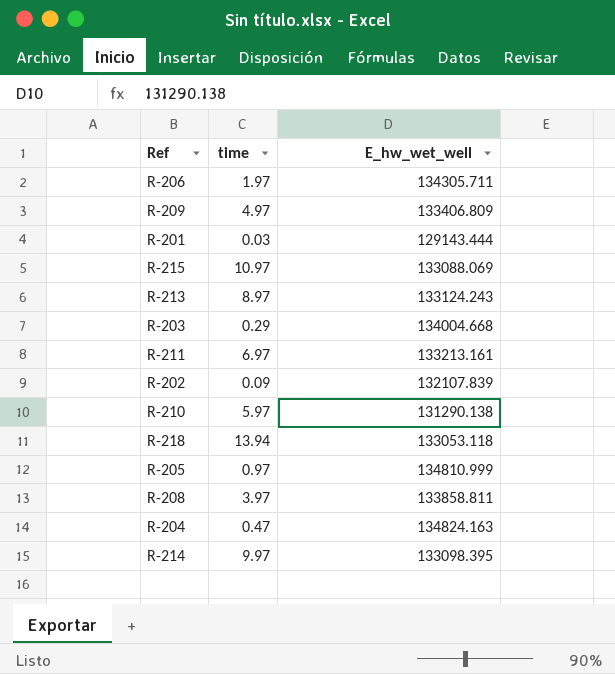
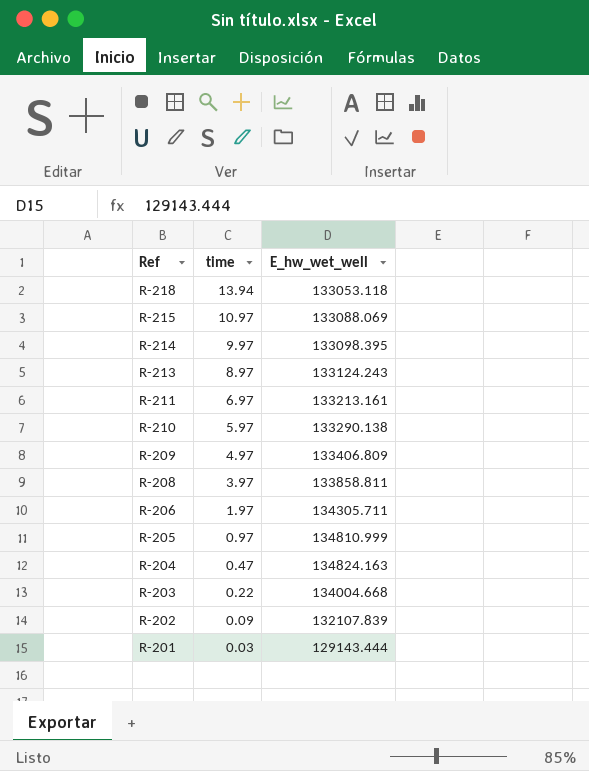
row order: none -> Ref descending
R-210 | E_hw_wet_well: 131290.138 -> 133290.138
R-203 | time: 0.29 -> 0.22

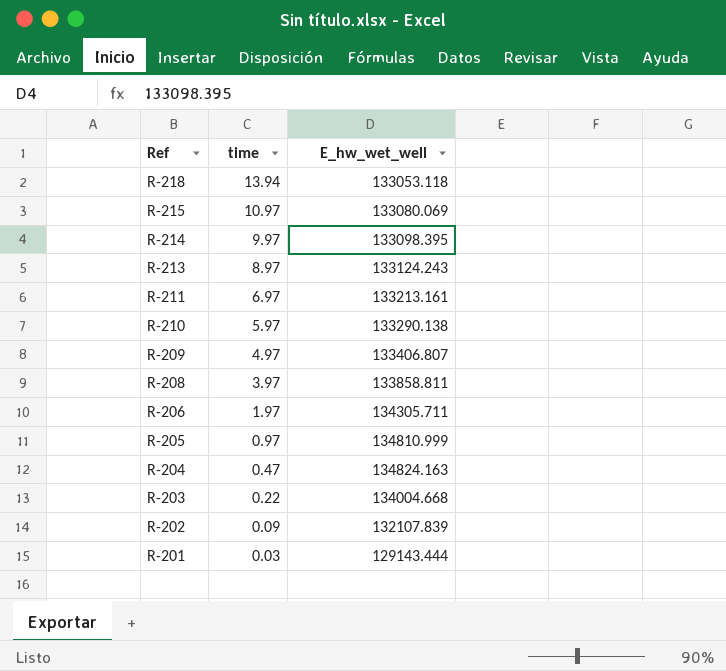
R-215 | E_hw_wet_well: 133088.069 -> 133080.069
R-209 | E_hw_wet_well: 133406.809 -> 133406.807

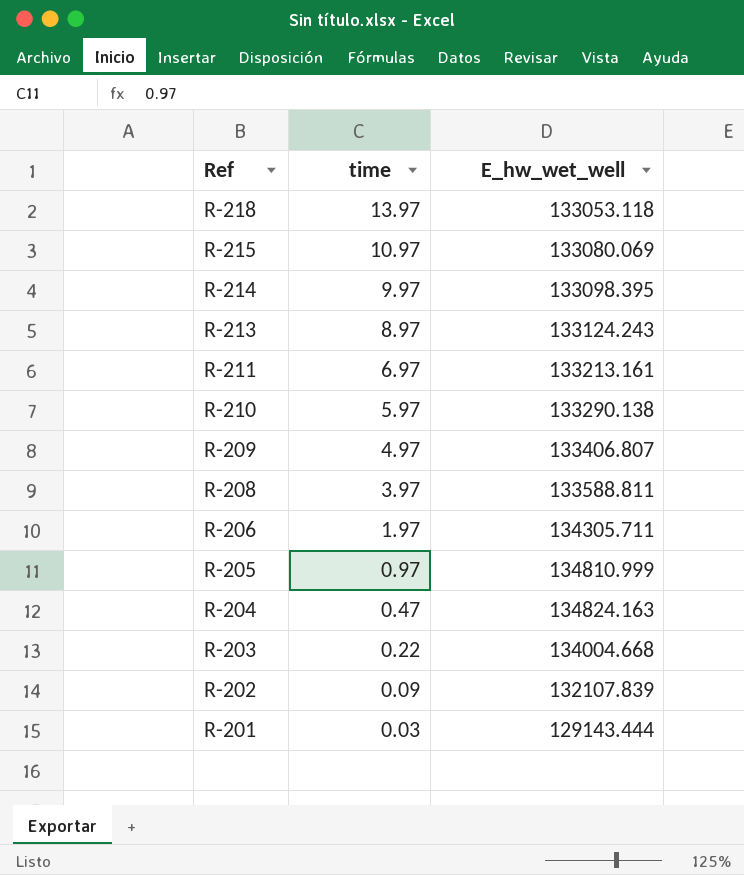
R-218 | time: 13.94 -> 13.97
R-208 | E_hw_wet_well: 133858.811 -> 133588.811

